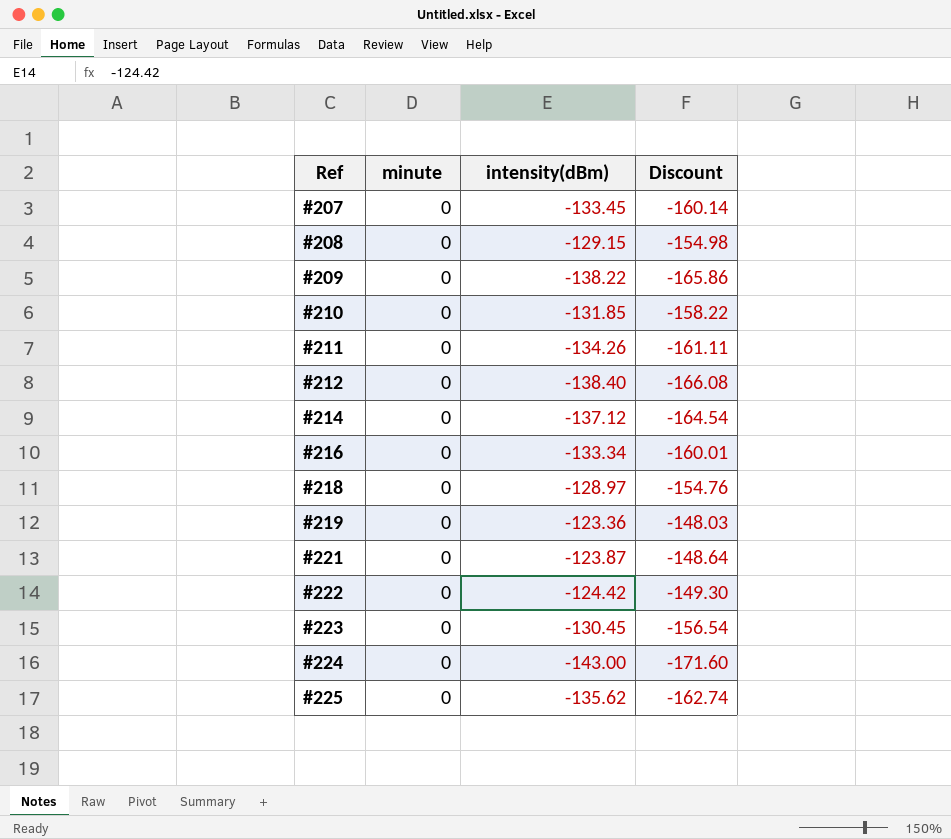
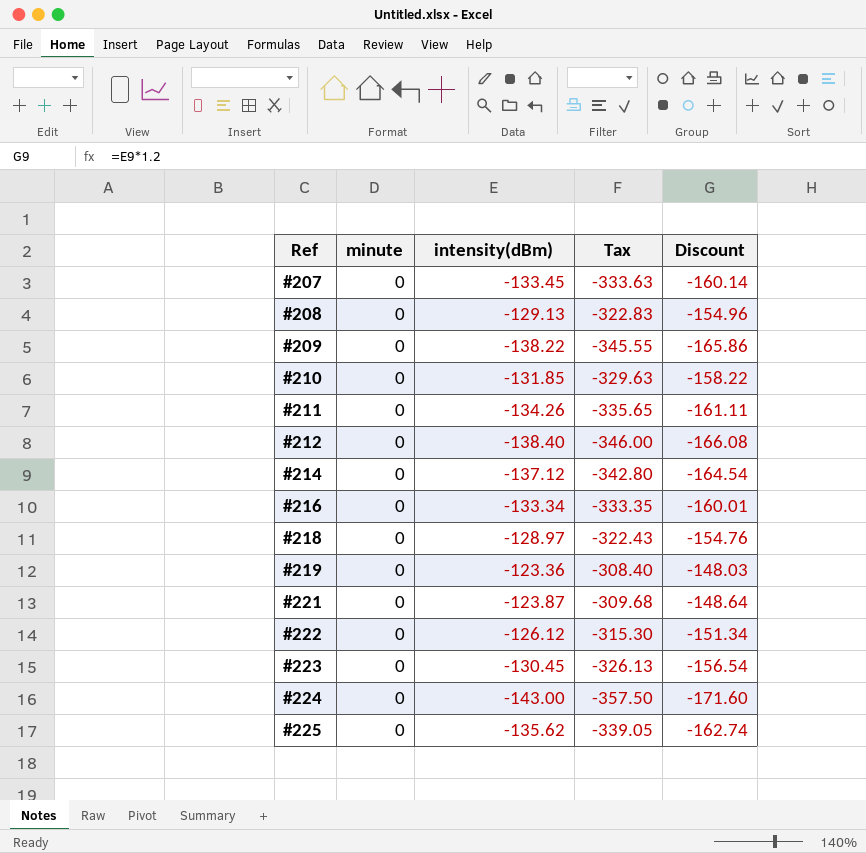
column Tax | formula: none -> [intensity(dBm)] * 2.5
#208 | intensity(dBm): -129.15 -> -129.13
#208 | Discount: -154.98 -> -154.96
#222 | intensity(dBm): -124.42 -> -126.12
#222 | Discount: -149.30 -> -151.34

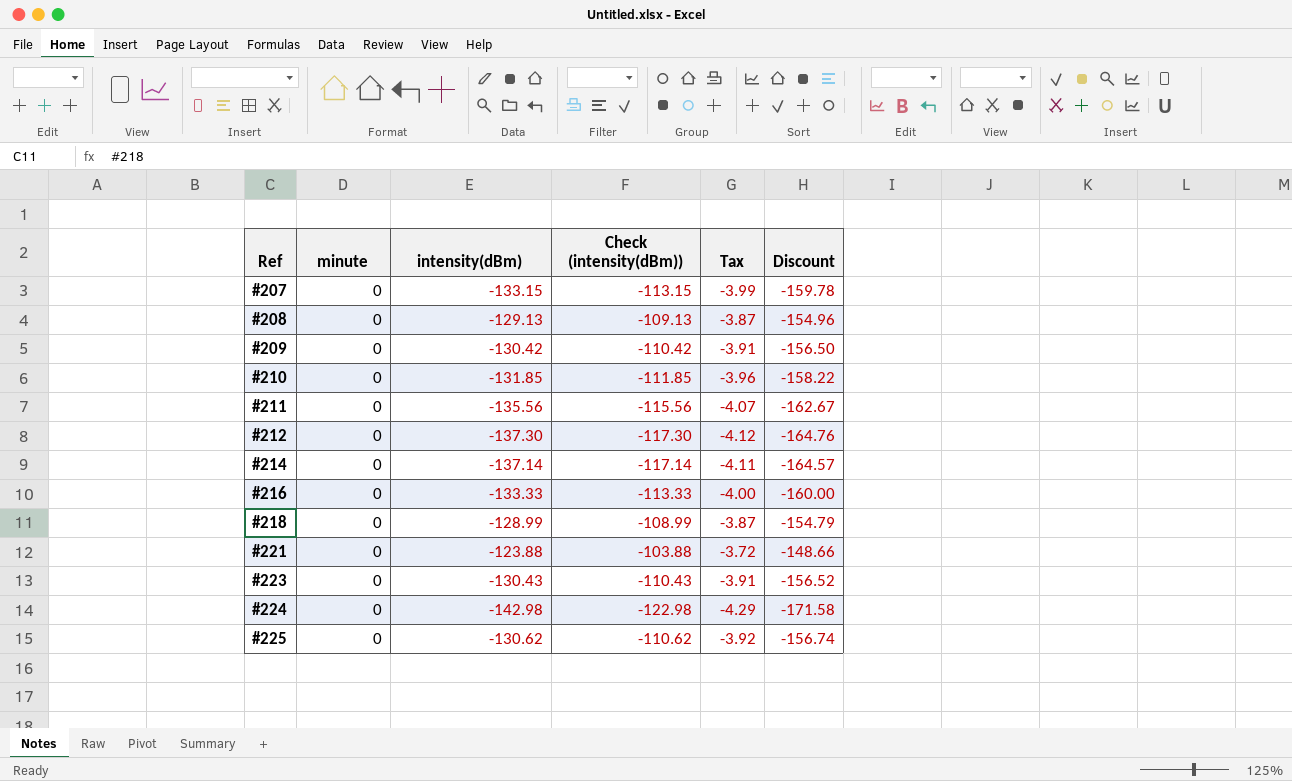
column Check (intensity(dBm)) | formula: none -> [intensity(dBm)] + 20
column Tax | formula: [intensity(dBm)] * 2.5 -> [intensity(dBm)] * 0.03
row #219: 0 | -123.36 | -308.40 | -148.03 -> none
row #222: 0 | -126.12 | -315.30 | -151.34 -> none
#207 | intensity(dBm): -133.45 -> -133.15
#207 | Discount: -160.14 -> -159.78
#209 | intensity(dBm): -138.22 -> -130.42
#209 | Discount: -165.86 -> -156.50
#211 | intensity(dBm): -134.26 -> -135.56
#211 | Discount: -161.11 -> -162.67
#212 | intensity(dBm): -138.40 -> -137.30
#212 | Discount: -166.08 -> -164.76
#214 | intensity(dBm): -137.12 -> -137.14
#214 | Discount: -164.54 -> -164.57
#216 | intensity(dBm): -133.34 -> -133.33
#216 | Discount: -160.01 -> -160.00
#218 | intensity(dBm): -128.97 -> -128.99
#218 | Discount: -154.76 -> -154.79
#221 | intensity(dBm): -123.87 -> -123.88
#221 | Discount: -148.64 -> -148.66
#223 | intensity(dBm): -130.45 -> -130.43
#223 | Discount: -156.54 -> -156.52
#224 | intensity(dBm): -143.00 -> -142.98
#224 | Discount: -171.60 -> -171.58
#225 | intensity(dBm): -135.62 -> -130.62
#225 | Discount: -162.74 -> -156.74

